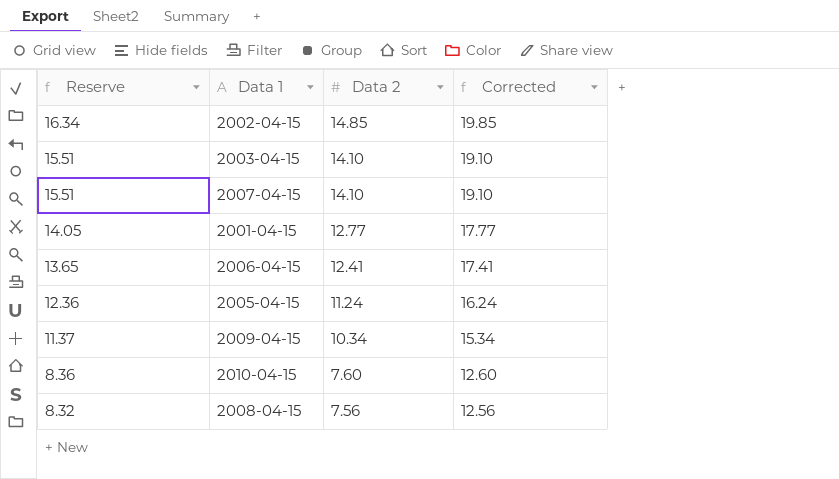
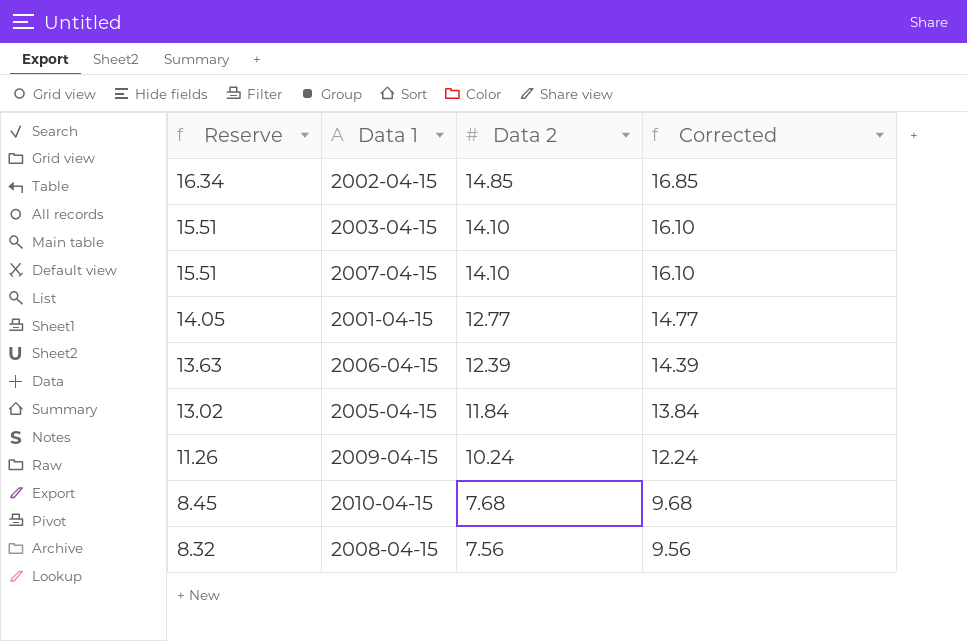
column Corrected | formula: [Data 2] + 5 -> [Data 2] + 2
2006-04-15 | Reserve: 13.65 -> 13.63
2006-04-15 | Data 2: 12.41 -> 12.39
2005-04-15 | Reserve: 12.36 -> 13.02
2005-04-15 | Data 2: 11.24 -> 11.84
2009-04-15 | Reserve: 11.37 -> 11.26
2009-04-15 | Data 2: 10.34 -> 10.24
2010-04-15 | Reserve: 8.36 -> 8.45
2010-04-15 | Data 2: 7.60 -> 7.68

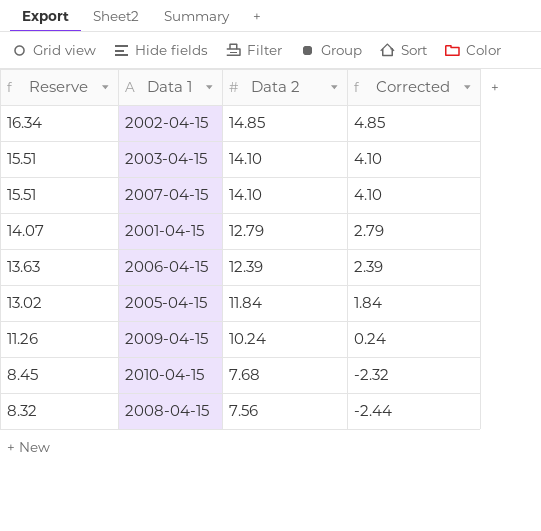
column Corrected | formula: [Data 2] + 2 -> [Data 2] - 10
2001-04-15 | Reserve: 14.05 -> 14.07
2001-04-15 | Data 2: 12.77 -> 12.79

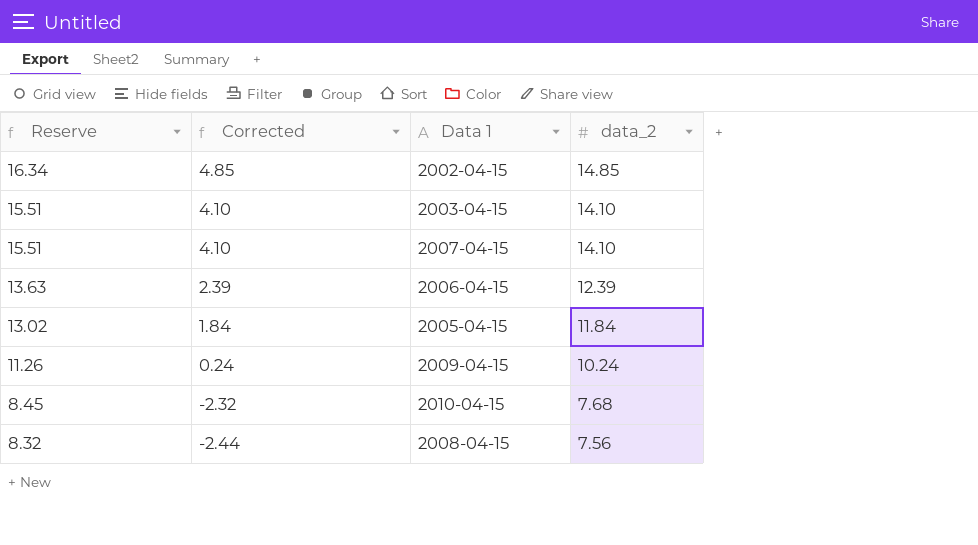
column Corrected | position: 4 -> 2
column name: Data 2 -> data_2
row 2001-04-15: 14.07 | 12.79 | 2.79 -> none

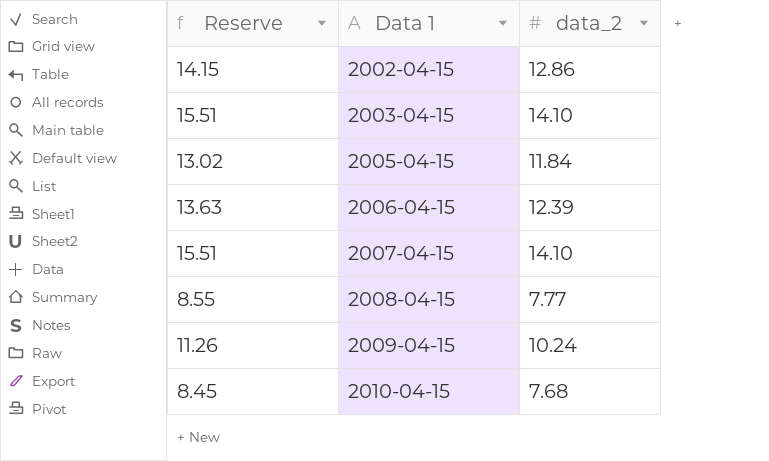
row order: Reserve descending -> Data 1 ascending
column Corrected | formula: [data_2] - 10 -> none
2002-04-15 | Reserve: 16.34 -> 14.15
2002-04-15 | data_2: 14.85 -> 12.86
2008-04-15 | Reserve: 8.32 -> 8.55
2008-04-15 | data_2: 7.56 -> 7.77

